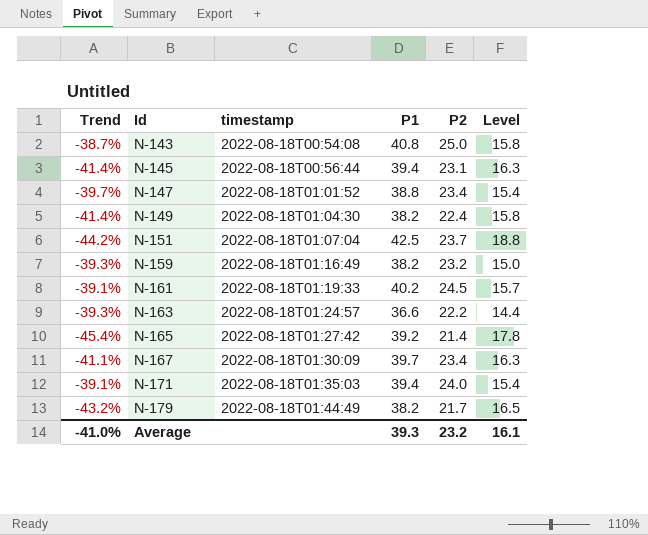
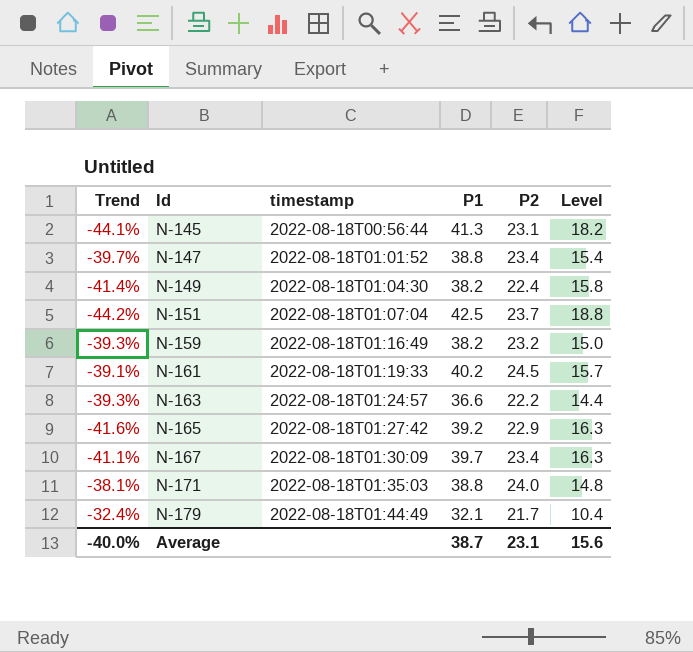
row N-143: -38.7% | 2022-08-18T00:54:08 | 40.8 | 25.0 | 15.8 -> none
N-145 | Trend: -41.4% -> -44.1%
N-145 | P1: 39.4 -> 41.3
N-145 | Level: 16.3 -> 18.2
N-165 | Trend: -45.4% -> -41.6%
N-165 | P2: 21.4 -> 22.9
N-165 | Level: 17.8 -> 16.3
N-171 | Trend: -39.1% -> -38.1%
N-171 | P1: 39.4 -> 38.8
N-171 | Level: 15.4 -> 14.8
N-179 | Trend: -43.2% -> -32.4%
N-179 | P1: 38.2 -> 32.1
N-179 | Level: 16.5 -> 10.4
Average | Trend: -41.0% -> -40.0%
Average | P1: 39.3 -> 38.7
Average | P2: 23.2 -> 23.1
Average | Level: 16.1 -> 15.6

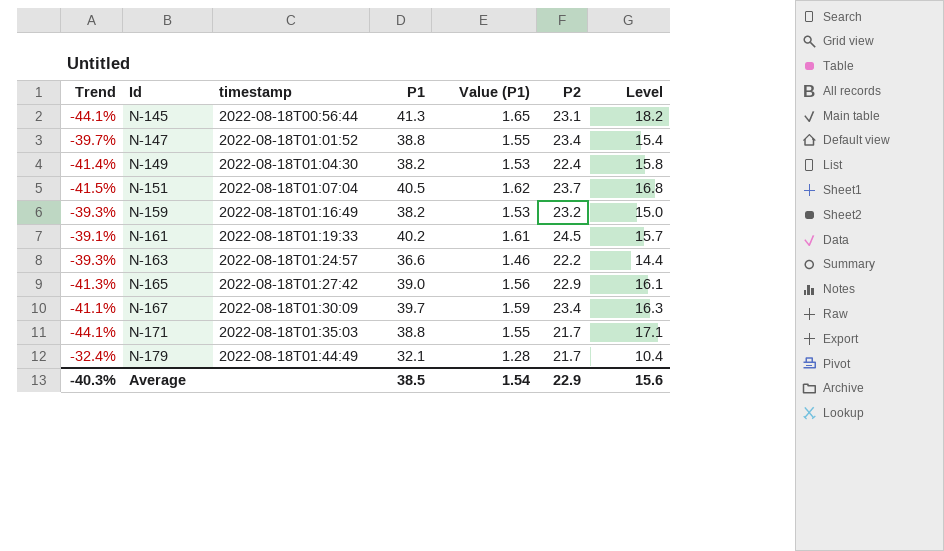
column Value (P1) | formula: none -> [P1] * 0.04
N-151 | Trend: -44.2% -> -41.5%
N-151 | P1: 42.5 -> 40.5
N-151 | Level: 18.8 -> 16.8
N-165 | Trend: -41.6% -> -41.3%
N-165 | P1: 39.2 -> 39.0
N-165 | Level: 16.3 -> 16.1
N-171 | Trend: -38.1% -> -44.1%
N-171 | P2: 24.0 -> 21.7
N-171 | Level: 14.8 -> 17.1
Average | Trend: -40.0% -> -40.3%
Average | P1: 38.7 -> 38.5
Average | P2: 23.1 -> 22.9

